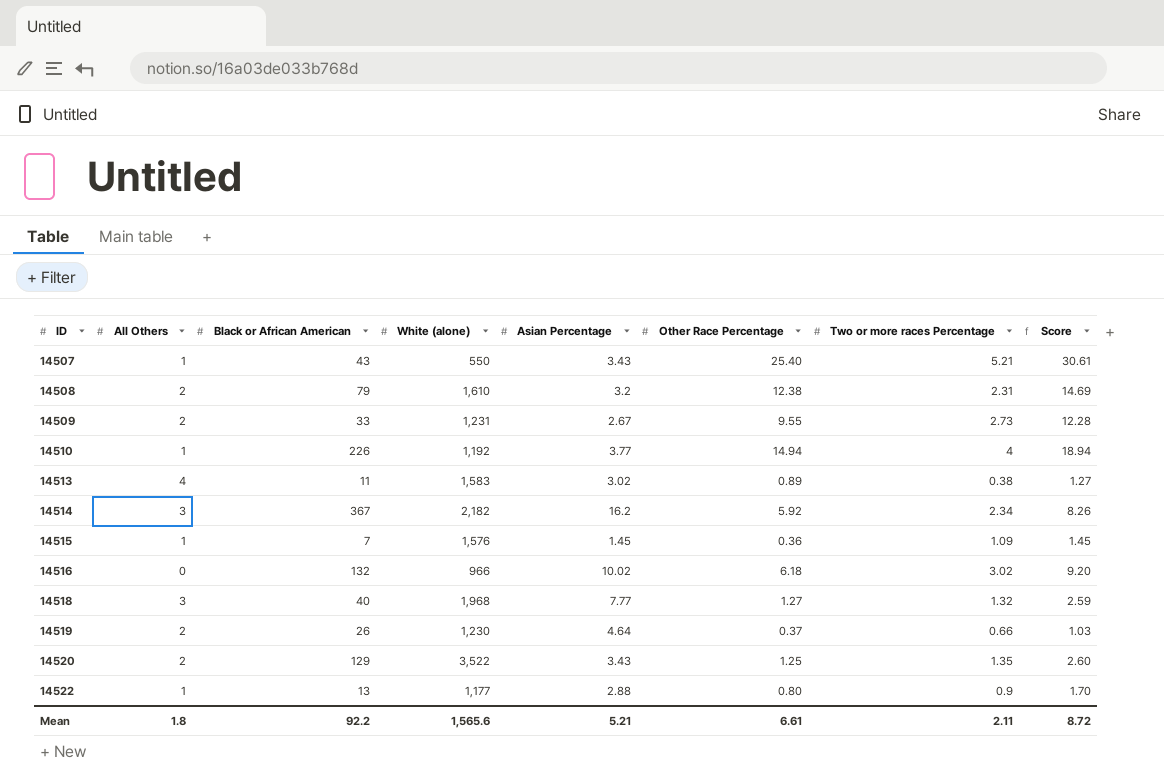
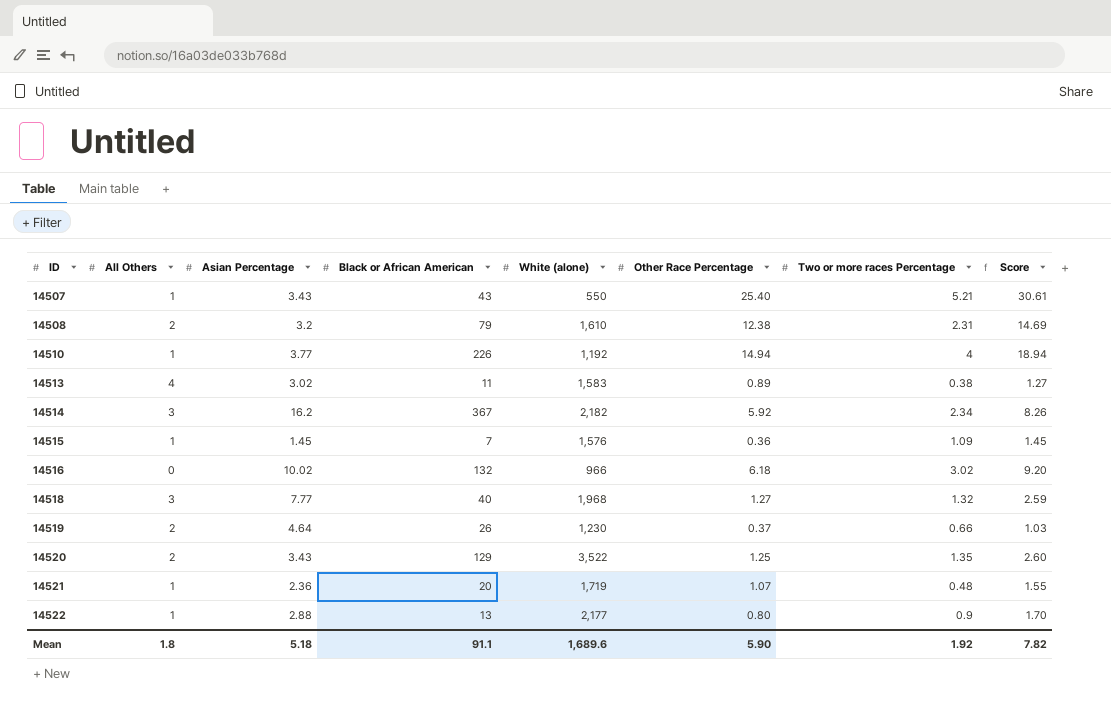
column Asian Percentage | position: 5 -> 3
row 14509: 2 | 33 | 1,231 | 2.67 | 9.55 | 2.73 | 12.28 -> none
row 14521: none -> 1 | 2.36 | 20 | 1,719 | 1.07 | 0.48 | 1.55
14522 | White (alone): 1,177 -> 2,177
Mean | Asian Percentage: 5.21 -> 5.18
Mean | Black or African American: 92.2 -> 91.1
Mean | White (alone): 1,565.6 -> 1,689.6
Mean | Other Race Percentage: 6.61 -> 5.90
Mean | Two or more races Percentage: 2.11 -> 1.92
Mean | Score: 8.72 -> 7.82

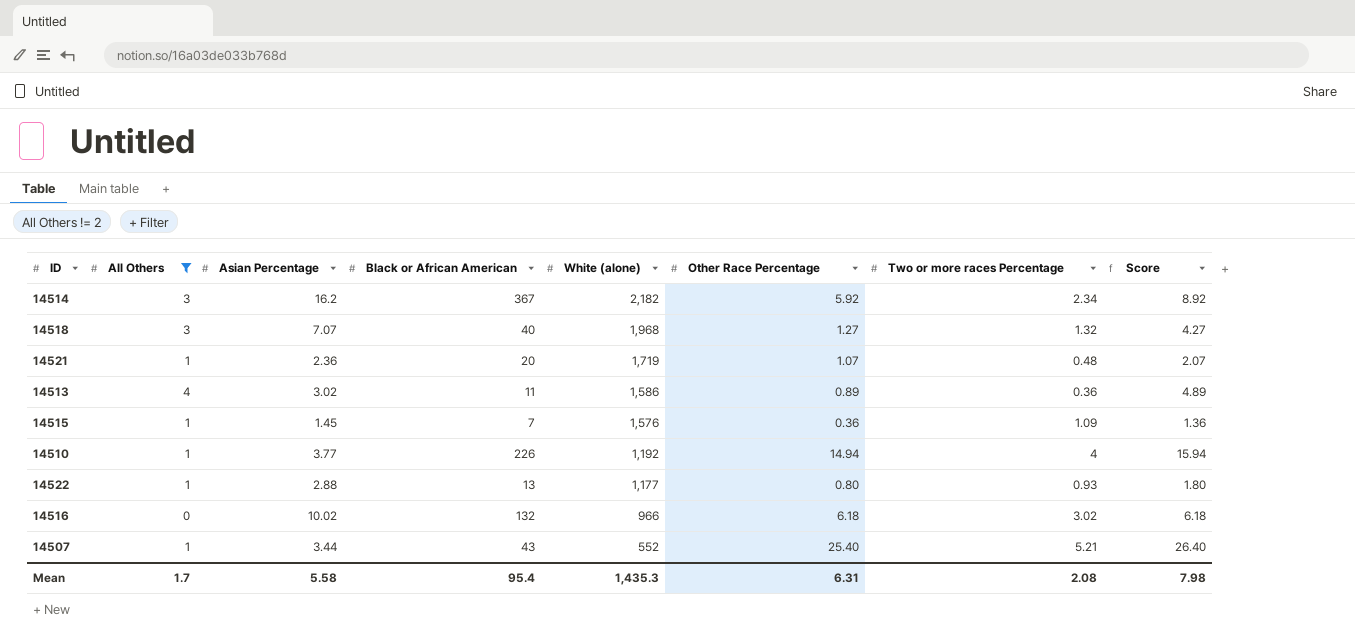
filter: none -> All Others != 2
row order: ID ascending -> White (alone) descending
column Score | formula: [Other Race Percentage] + [Two or more races Percentage] -> [All Others] + [Other Race Percentage]
14518 | Asian Percentage: 7.77 -> 7.07
14513 | White (alone): 1,583 -> 1,586
14513 | Two or more races Percentage: 0.38 -> 0.36
14522 | White (alone): 2,177 -> 1,177
14522 | Two or more races Percentage: 0.9 -> 0.93
14507 | Asian Percentage: 3.43 -> 3.44
14507 | White (alone): 550 -> 552
Mean | All Others: 1.8 -> 1.7
Mean | Asian Percentage: 5.18 -> 5.58
Mean | Black or African American: 91.1 -> 95.4
Mean | White (alone): 1,689.6 -> 1,435.3
Mean | Other Race Percentage: 5.90 -> 6.31
Mean | Two or more races Percentage: 1.92 -> 2.08
Mean | Score: 7.82 -> 7.98

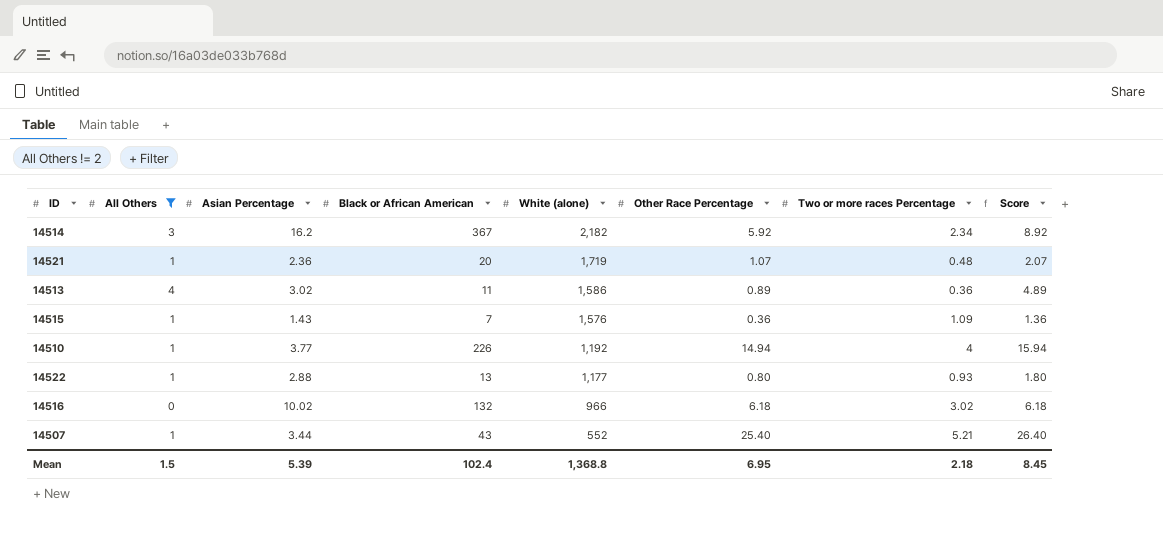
row 14518: 3 | 7.07 | 40 | 1,968 | 1.27 | 1.32 | 4.27 -> none
14515 | Asian Percentage: 1.45 -> 1.43
Mean | All Others: 1.7 -> 1.5
Mean | Asian Percentage: 5.58 -> 5.39
Mean | Black or African American: 95.4 -> 102.4
Mean | White (alone): 1,435.3 -> 1,368.8
Mean | Other Race Percentage: 6.31 -> 6.95
Mean | Two or more races Percentage: 2.08 -> 2.18
Mean | Score: 7.98 -> 8.45

